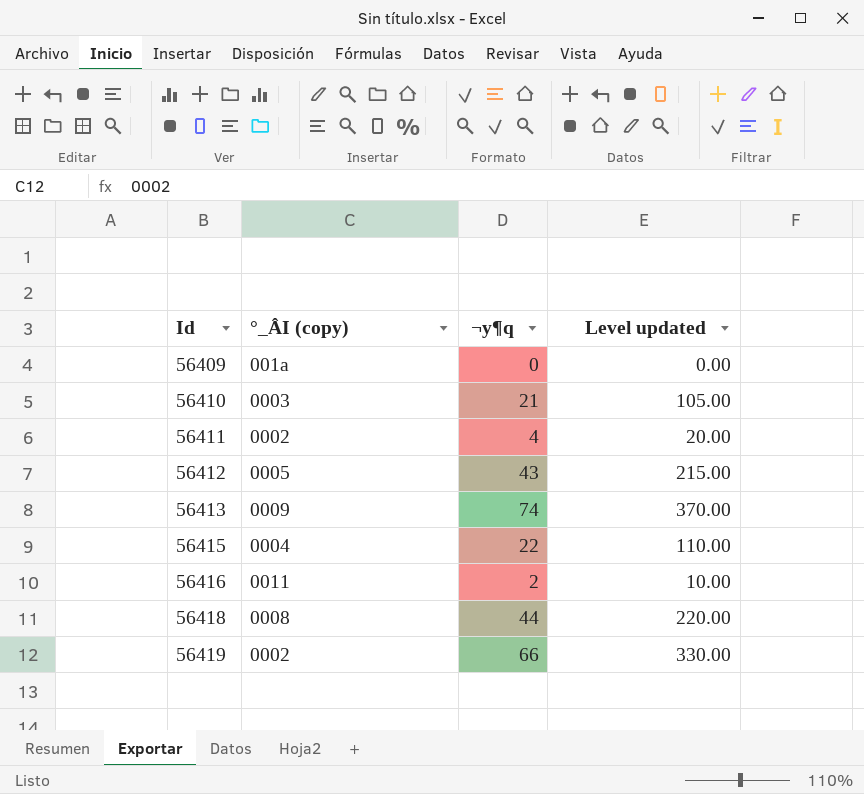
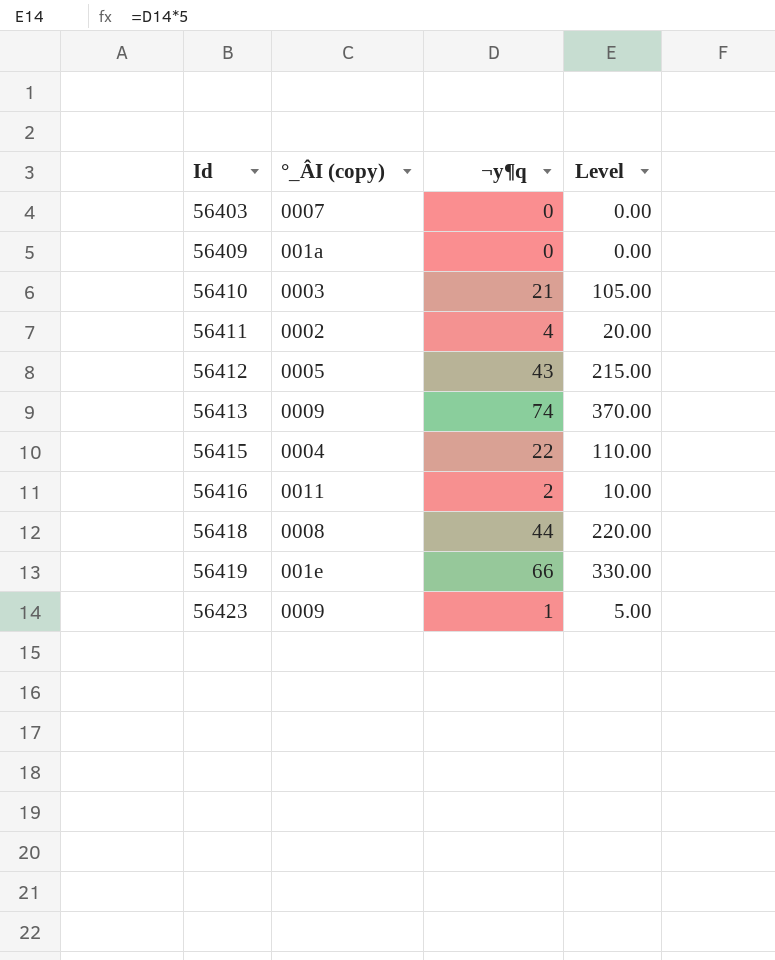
column name: Level updated -> Level
row 56403: none -> 0007 | 0 | 0.00
56419 | °_ÂI (copy): 0002 -> 001e
row 56423: none -> 0009 | 1 | 5.00

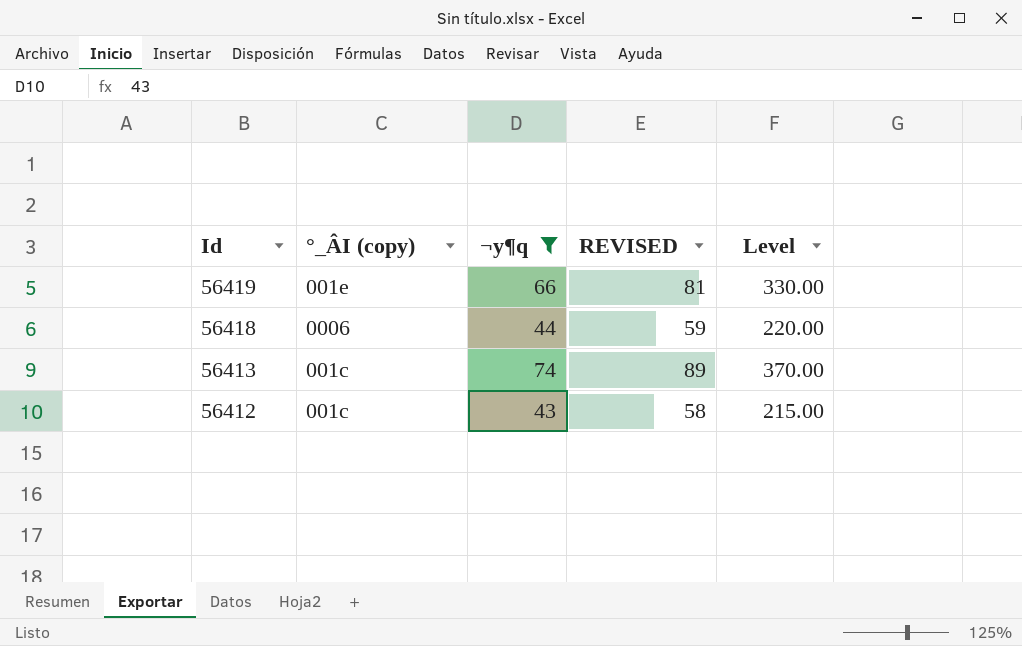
filter: none -> ¬y¶q >= 43
row order: Id ascending -> Id descending
column REVISED | formula: none -> [¬y¶q] + 15
56418 | °_ÂI (copy): 0008 -> 0006
56413 | °_ÂI (copy): 0009 -> 001c
56412 | °_ÂI (copy): 0005 -> 001c

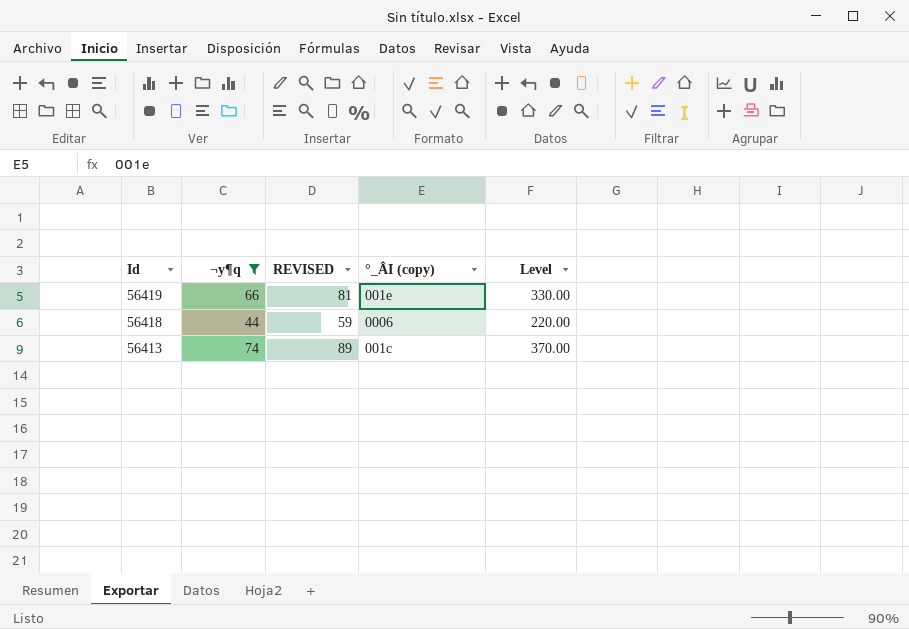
column °_ÂI (copy) | position: 2 -> 4
row 56412: 001c | 43 | 58 | 215.00 -> none

